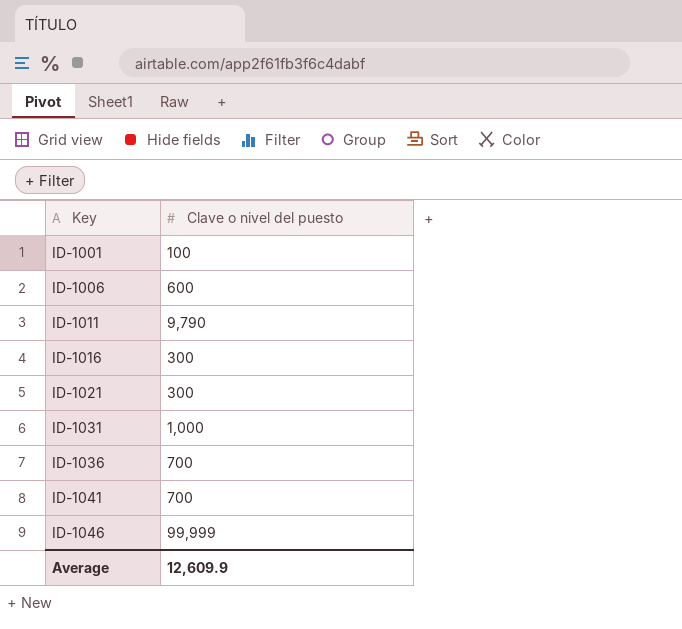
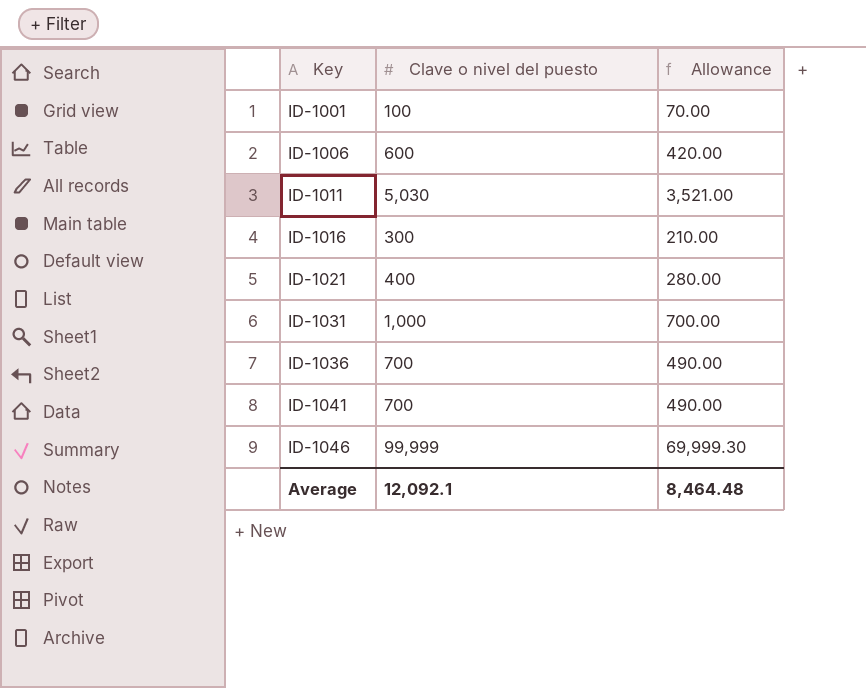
column Allowance | formula: none -> [Clave o nivel del puesto] * 0.7
ID-1011 | Clave o nivel del puesto: 9,790 -> 5,030
ID-1021 | Clave o nivel del puesto: 300 -> 400
Average | Clave o nivel del puesto: 12,609.9 -> 12,092.1

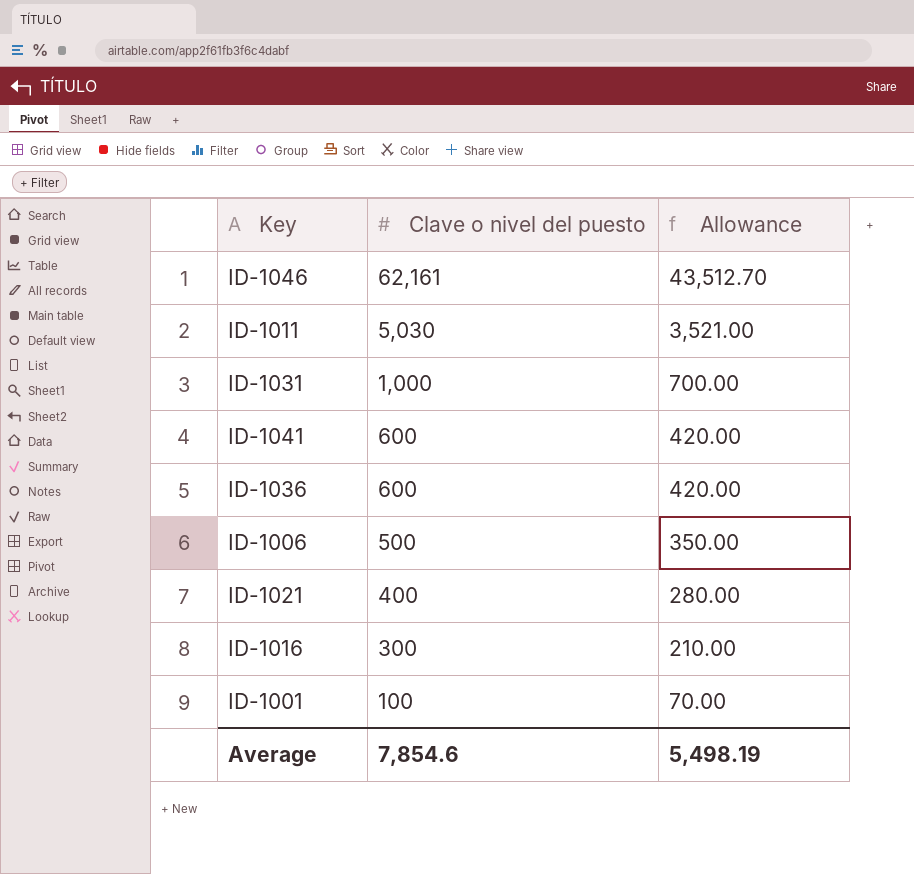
row order: Key ascending -> Clave o nivel del puesto descending
ID-1046 | Clave o nivel del puesto: 99,999 -> 62,161
ID-1046 | Allowance: 69,999.30 -> 43,512.70
ID-1041 | Clave o nivel del puesto: 700 -> 600
ID-1041 | Allowance: 490.00 -> 420.00
ID-1036 | Clave o nivel del puesto: 700 -> 600
ID-1036 | Allowance: 490.00 -> 420.00
ID-1006 | Clave o nivel del puesto: 600 -> 500
ID-1006 | Allowance: 420.00 -> 350.00
Average | Clave o nivel del puesto: 12,092.1 -> 7,854.6
Average | Allowance: 8,464.48 -> 5,498.19

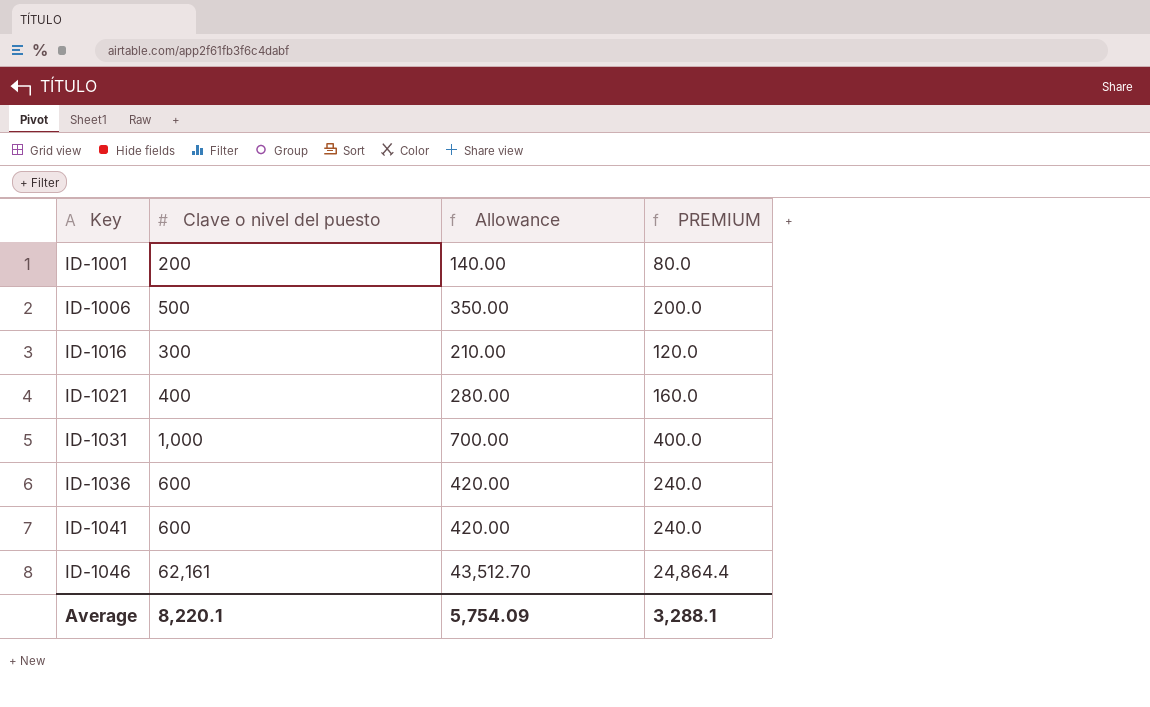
row order: Clave o nivel del puesto descending -> Key ascending
column PREMIUM | formula: none -> [Clave o nivel del puesto] * 0.4
row ID-1011: 5,030 | 3,521.00 -> none
ID-1001 | Clave o nivel del puesto: 100 -> 200
ID-1001 | Allowance: 70.00 -> 140.00
Average | Clave o nivel del puesto: 7,854.6 -> 8,220.1
Average | Allowance: 5,498.19 -> 5,754.09

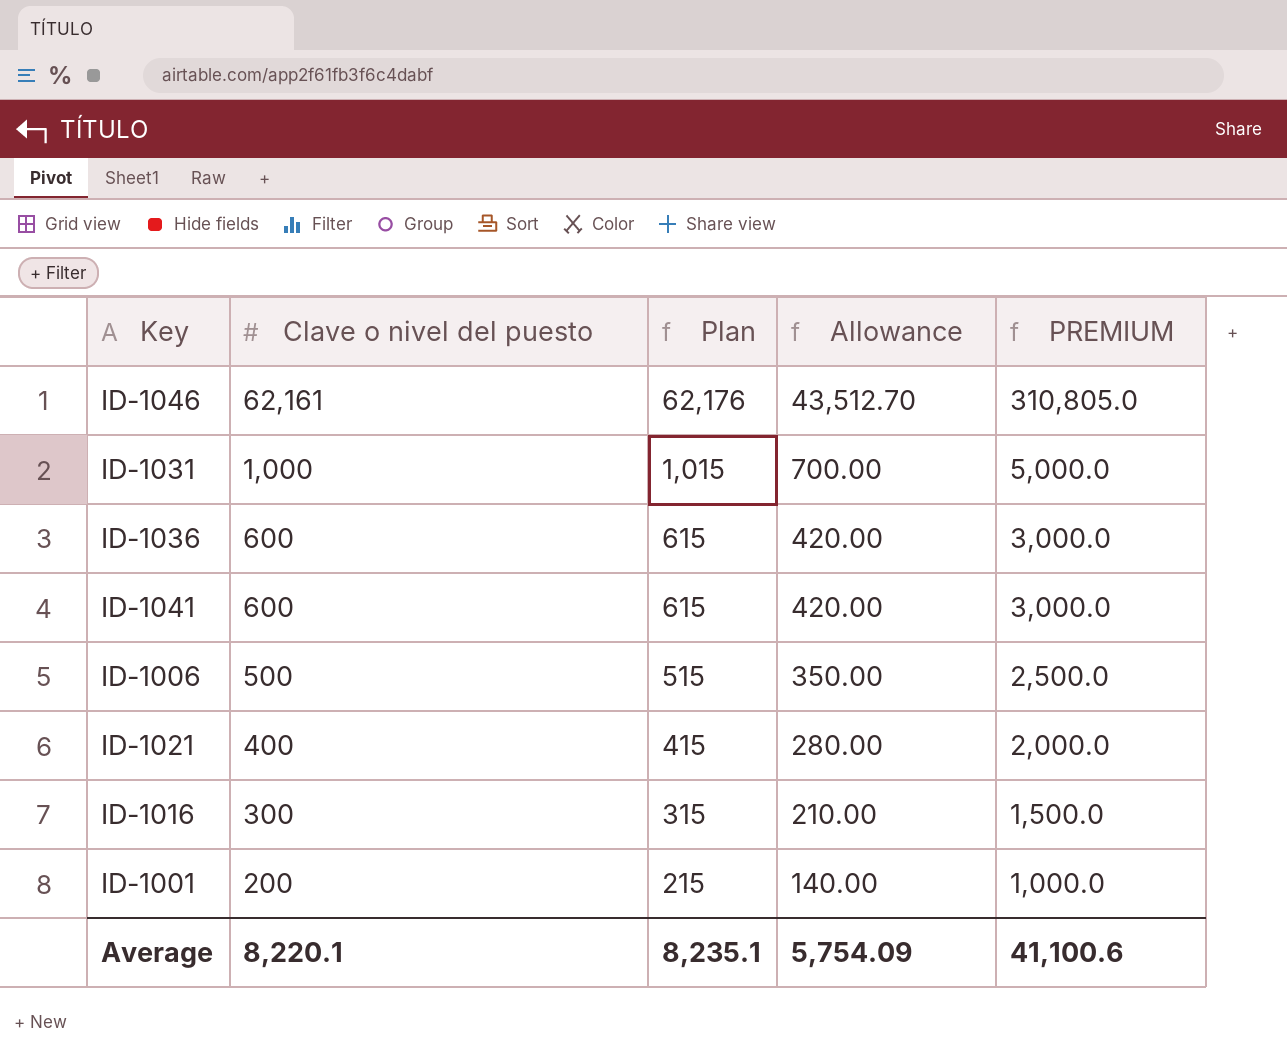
row order: Key ascending -> Clave o nivel del puesto descending
column Plan | formula: none -> [Clave o nivel del puesto] + 15
column PREMIUM | formula: [Clave o nivel del puesto] * 0.4 -> [Clave o nivel del puesto] * 5
Average | PREMIUM: 3,288.1 -> 41,100.6

